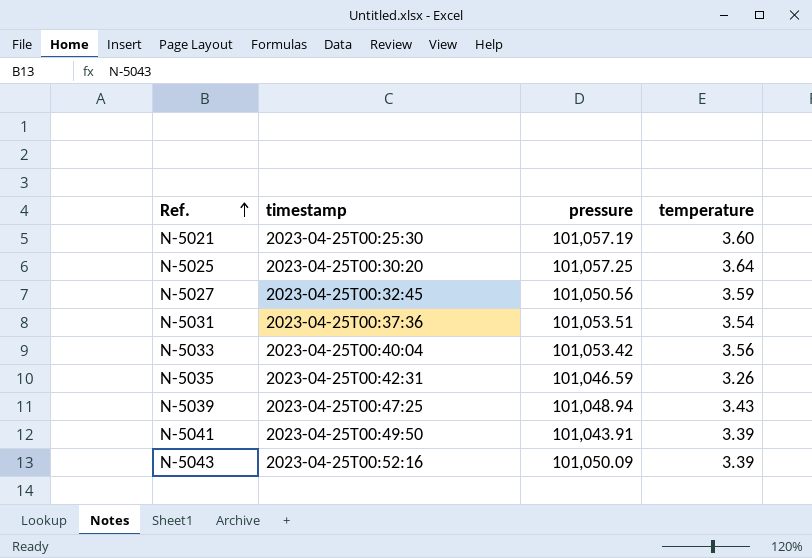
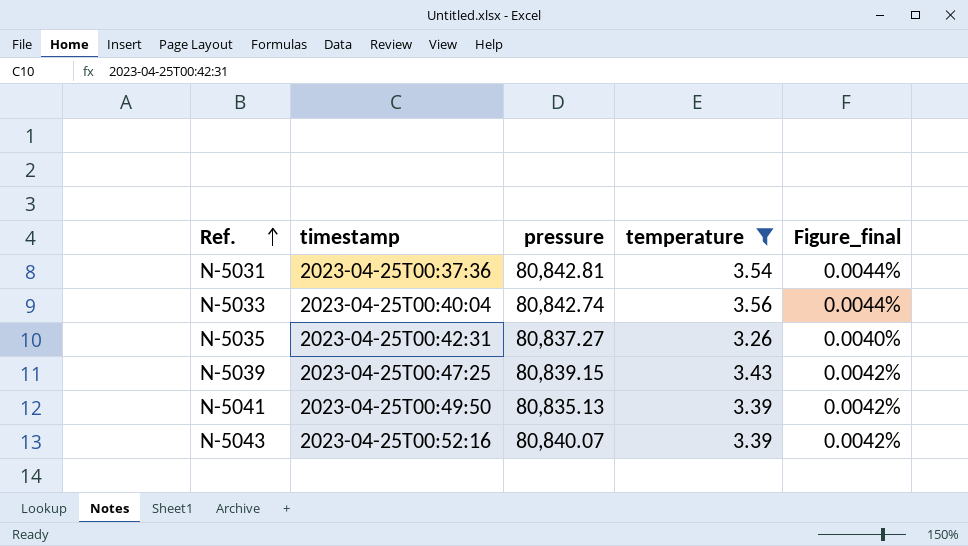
filter: none -> temperature <= 3.56
column Figure_final | formula: none -> [temperature] / [pressure]
N-5031 | pressure: 101,053.51 -> 80,842.81
N-5033 | pressure: 101,053.42 -> 80,842.74
N-5035 | pressure: 101,046.59 -> 80,837.27
N-5039 | pressure: 101,048.94 -> 80,839.15
N-5041 | pressure: 101,043.91 -> 80,835.13
N-5043 | pressure: 101,050.09 -> 80,840.07

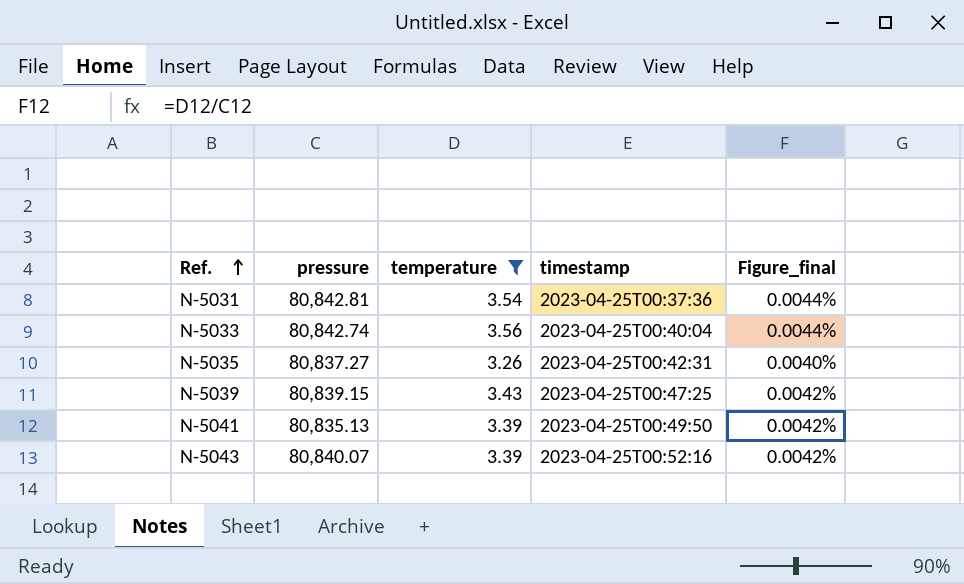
column timestamp | position: 2 -> 4

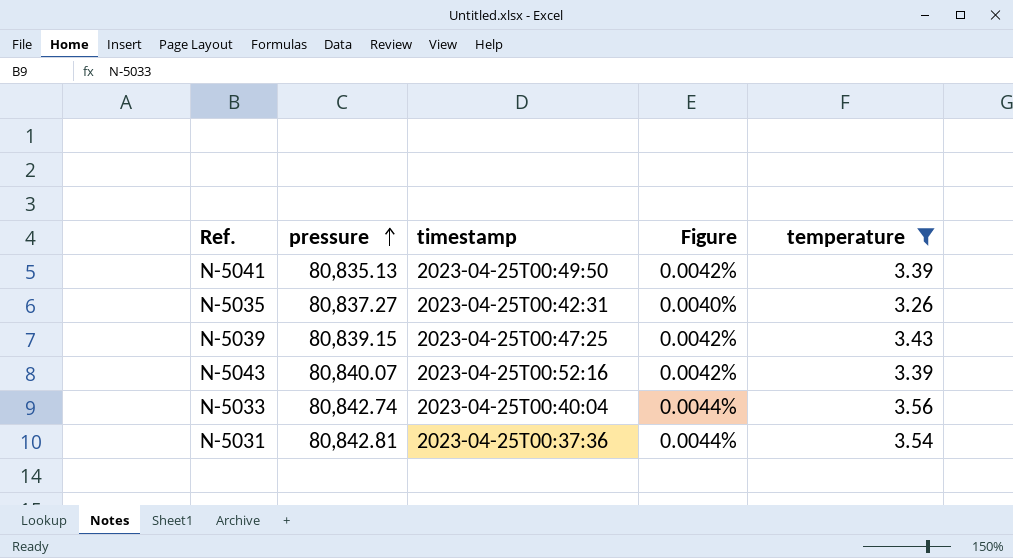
row order: Ref. ascending -> pressure ascending
column name: Figure_final -> Figure
column temperature | position: 3 -> 5

